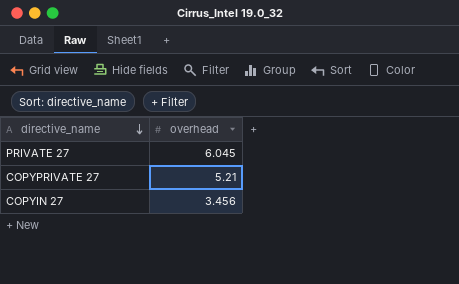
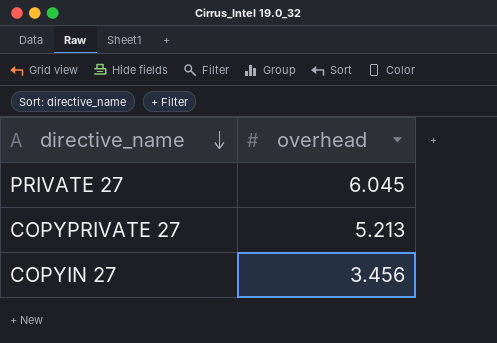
COPYPRIVATE 27 | overhead: 5.21 -> 5.213

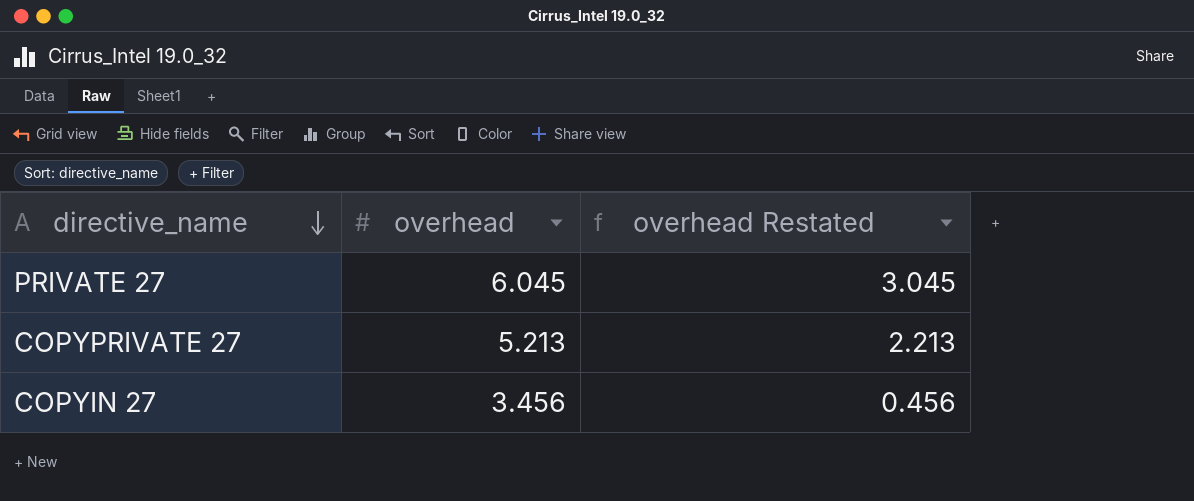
column overhead Restated | formula: none -> [overhead] - 3

